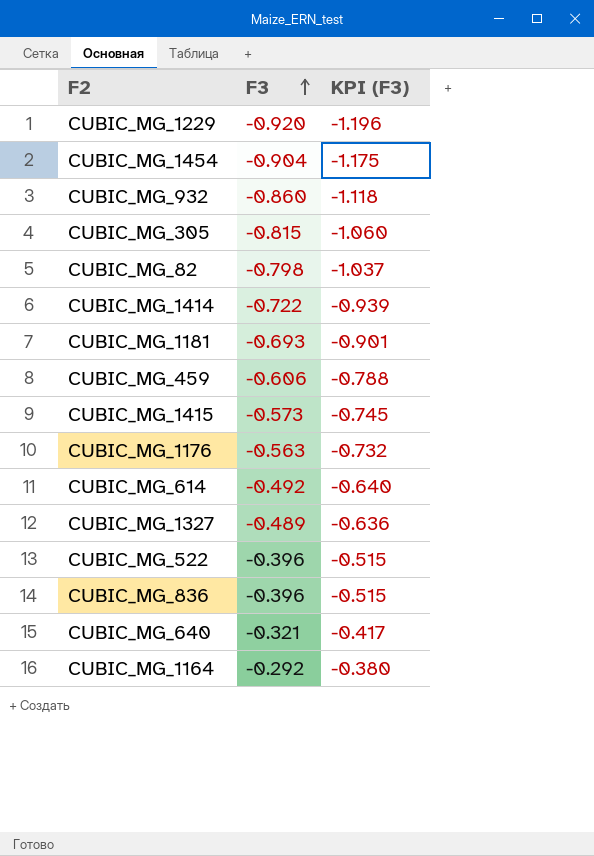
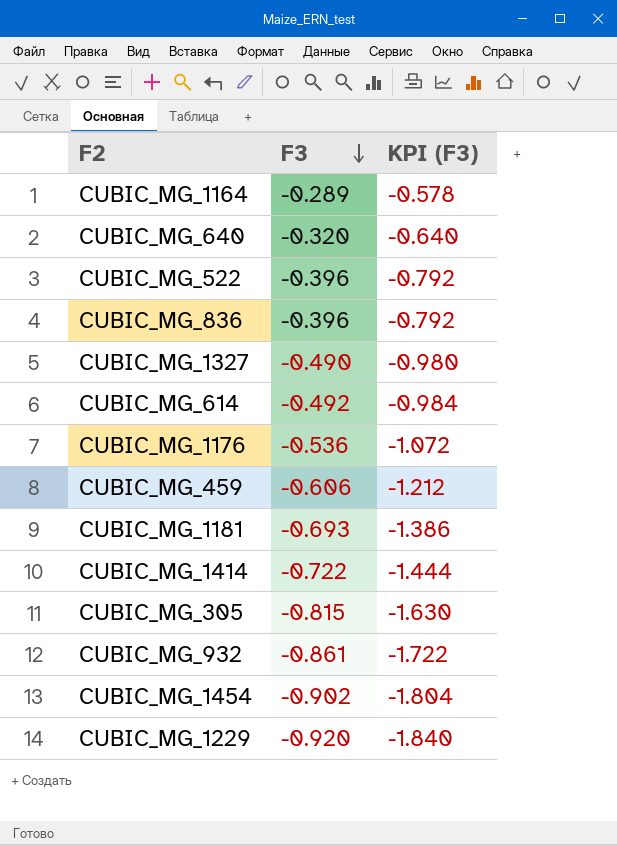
row order: F3 ascending -> F3 descending
column KPI (F3) | formula: [F3] * 1.3 -> [F3] * 2
row CUBIC_MG_82: -0.798 | -1.037 -> none
row CUBIC_MG_1415: -0.573 | -0.745 -> none
CUBIC_MG_1164 | F3: -0.292 -> -0.289
CUBIC_MG_640 | F3: -0.321 -> -0.320
CUBIC_MG_1327 | F3: -0.489 -> -0.490
CUBIC_MG_1176 | F3: -0.563 -> -0.536
CUBIC_MG_932 | F3: -0.860 -> -0.861
CUBIC_MG_1454 | F3: -0.904 -> -0.902

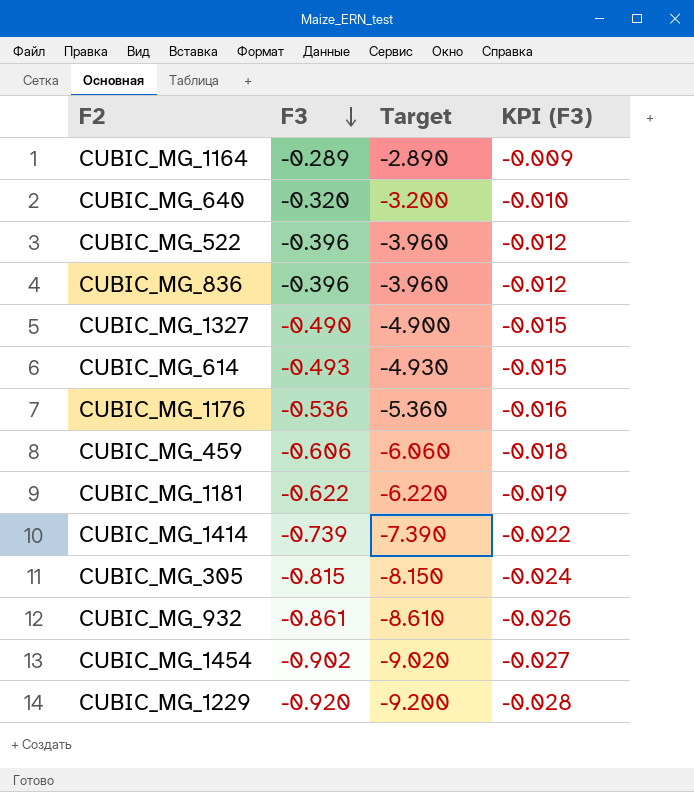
column Target | formula: none -> [F3] * 10
column KPI (F3) | formula: [F3] * 2 -> [F3] * 0.03
CUBIC_MG_614 | F3: -0.492 -> -0.493
CUBIC_MG_1181 | F3: -0.693 -> -0.622
CUBIC_MG_1414 | F3: -0.722 -> -0.739

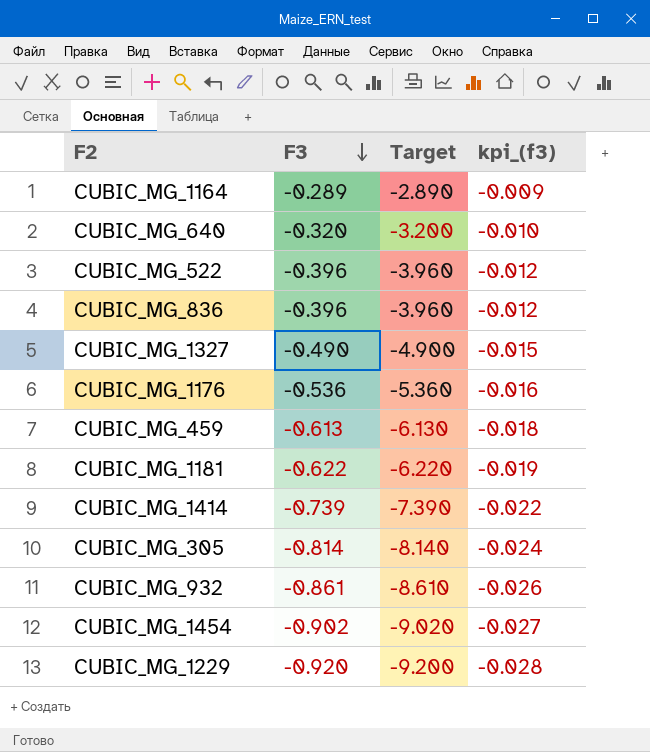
column name: KPI (F3) -> kpi_(f3)
row CUBIC_MG_614: -0.493 | -4.930 | -0.015 -> none
CUBIC_MG_459 | F3: -0.606 -> -0.613
CUBIC_MG_459 | Target: -6.060 -> -6.130
CUBIC_MG_305 | F3: -0.815 -> -0.814
CUBIC_MG_305 | Target: -8.150 -> -8.140

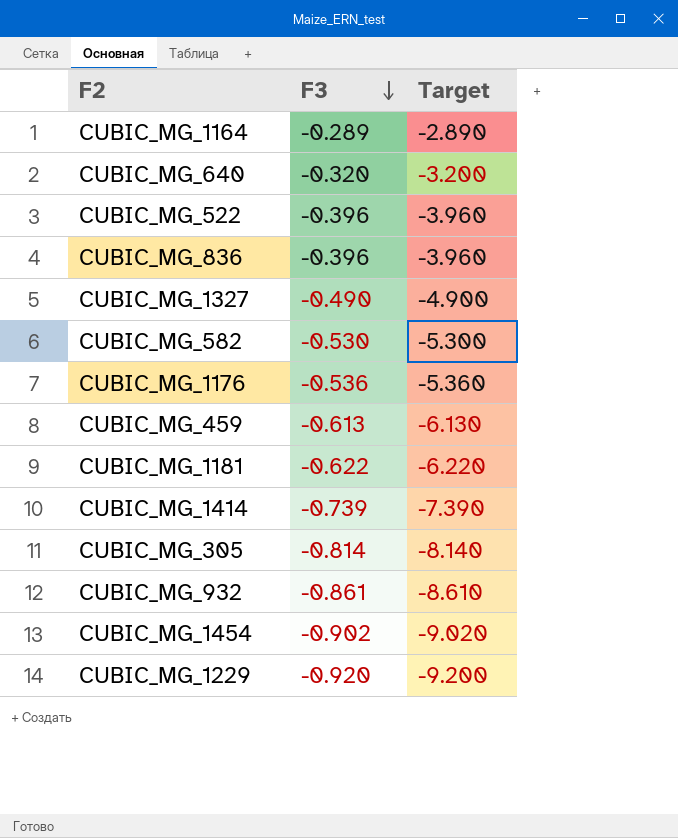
column kpi_(f3) | formula: [F3] * 0.03 -> none
row CUBIC_MG_582: none -> -0.530 | -5.300

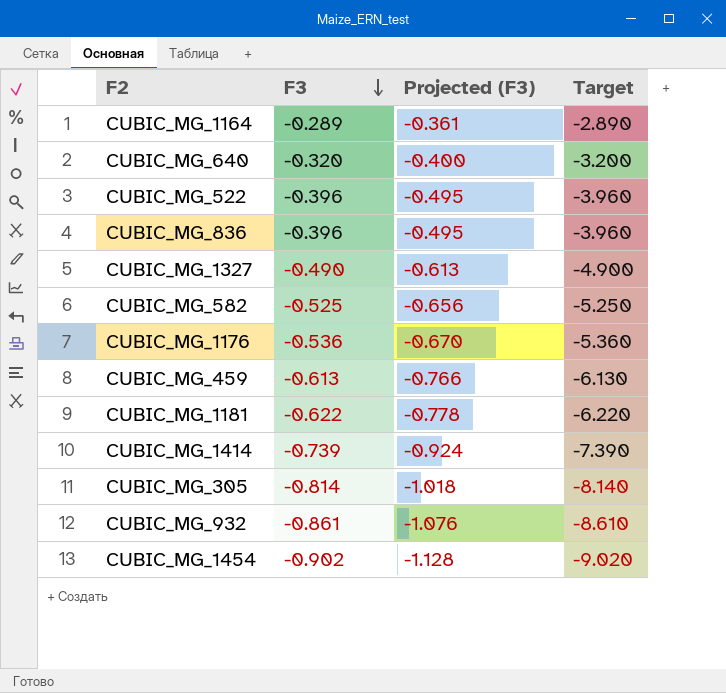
column Projected (F3) | formula: none -> [F3] * 1.25
row CUBIC_MG_1229: -0.920 | -9.200 -> none
CUBIC_MG_582 | F3: -0.530 -> -0.525
CUBIC_MG_582 | Target: -5.300 -> -5.250

